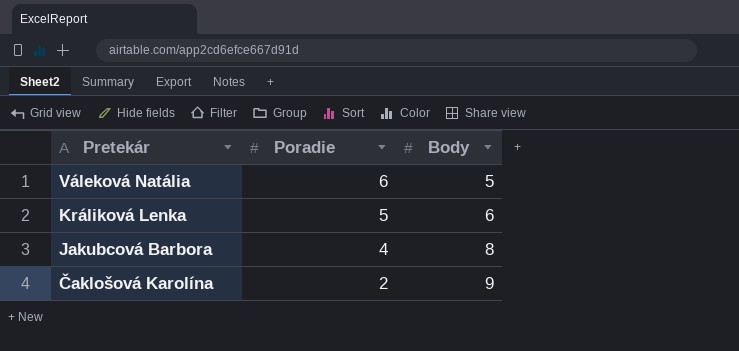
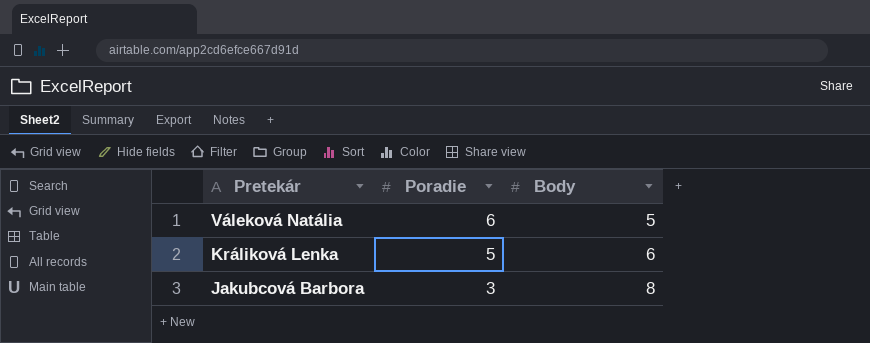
row Čaklošová Karolína: 2 | 9 -> none
Jakubcová Barbora | Poradie: 4 -> 3

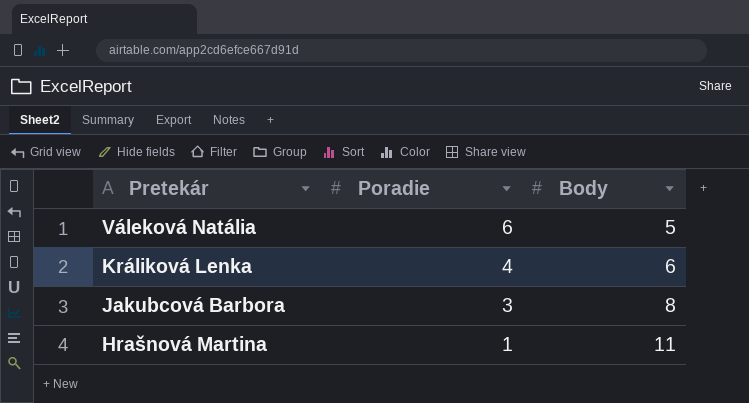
Králiková Lenka | Poradie: 5 -> 4
row Hrašnová Martina: none -> 1 | 11

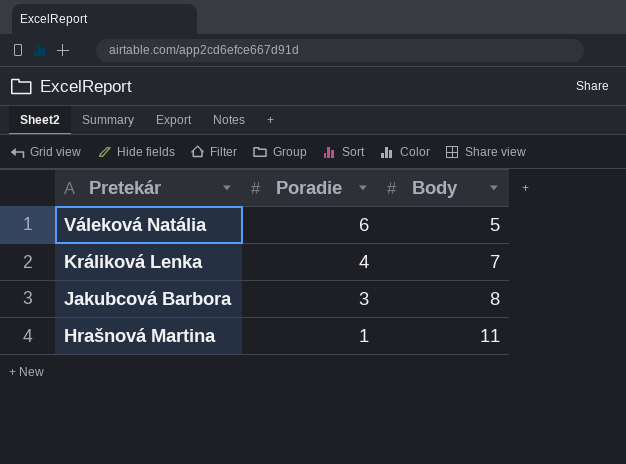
Králiková Lenka | Body: 6 -> 7

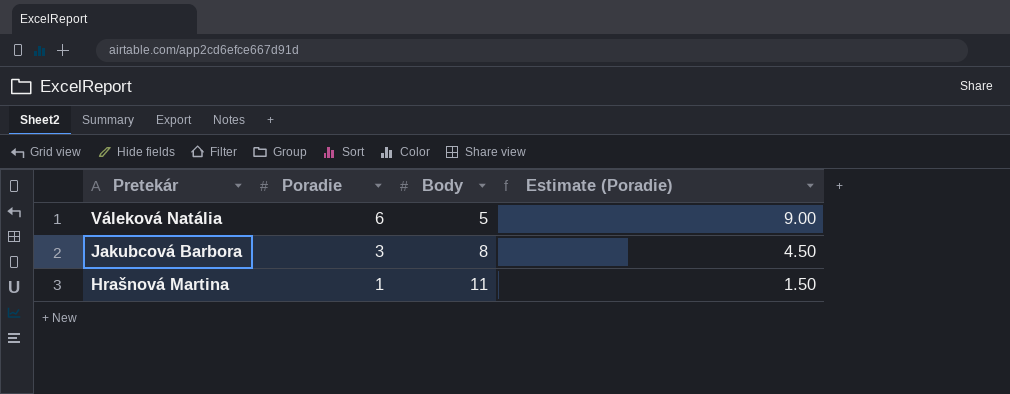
column Estimate (Poradie) | formula: none -> [Poradie] * 1.5
row Králiková Lenka: 4 | 7 -> none

